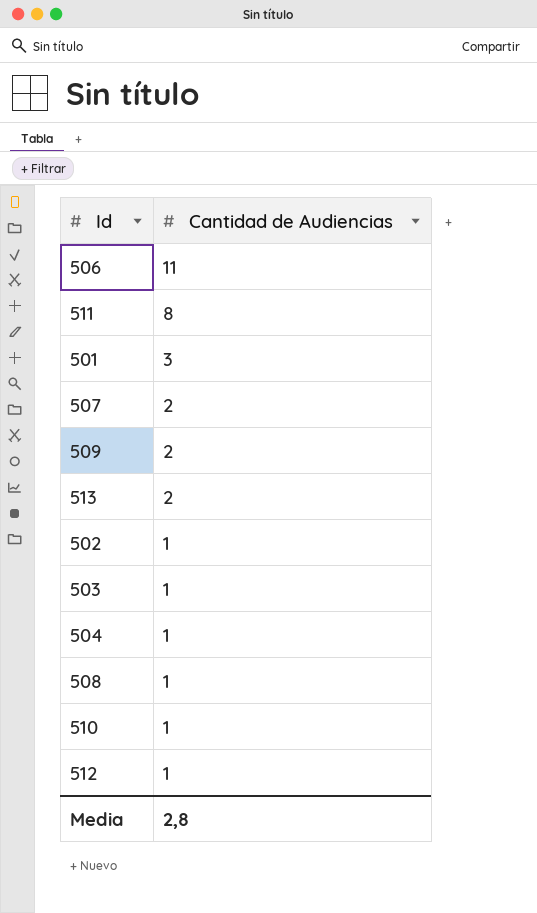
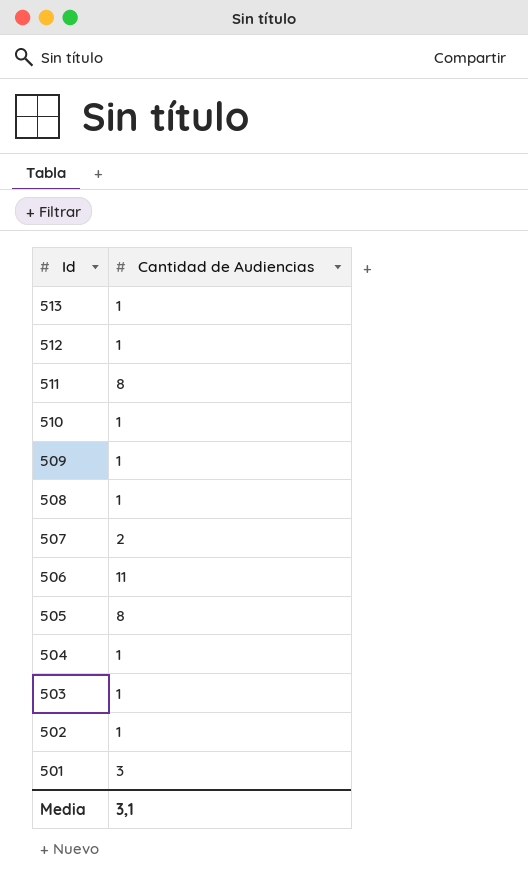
row order: Cantidad de Audiencias descending -> Id descending
513 | Cantidad de Audiencias: 2 -> 1
509 | Cantidad de Audiencias: 2 -> 1
row 505: none -> 8
Media | Cantidad de Audiencias: 2,8 -> 3,1

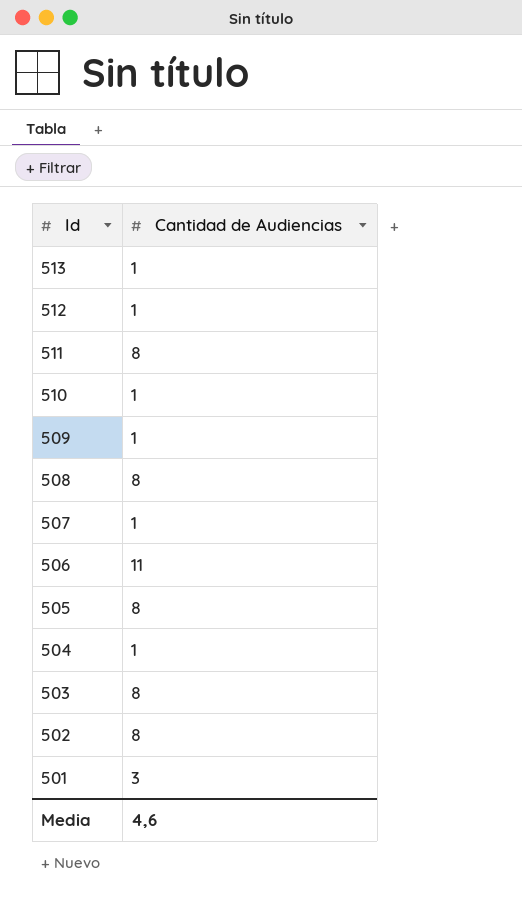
508 | Cantidad de Audiencias: 1 -> 8
507 | Cantidad de Audiencias: 2 -> 1
503 | Cantidad de Audiencias: 1 -> 8
502 | Cantidad de Audiencias: 1 -> 8
Media | Cantidad de Audiencias: 3,1 -> 4,6

